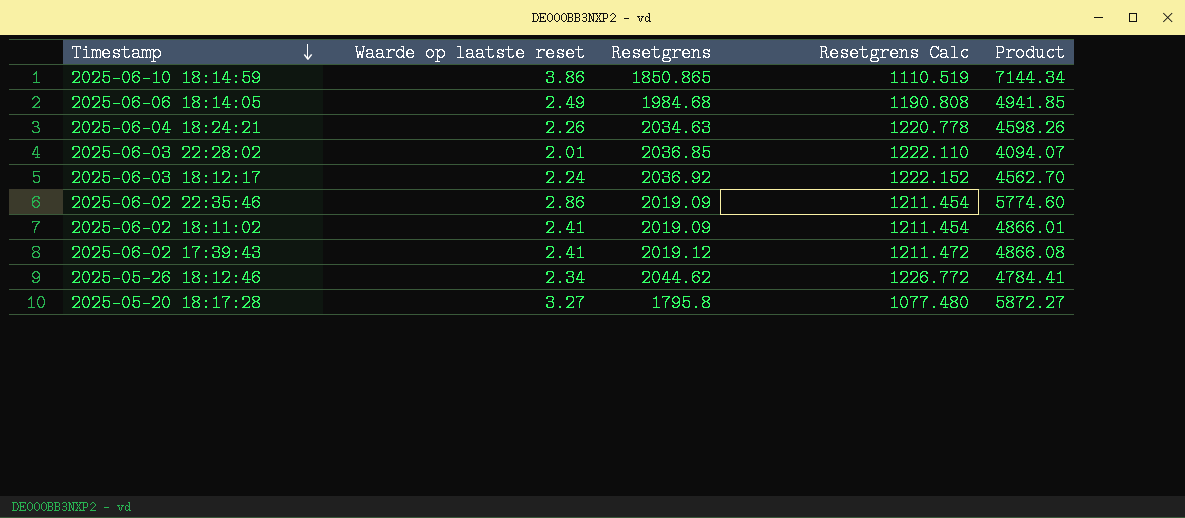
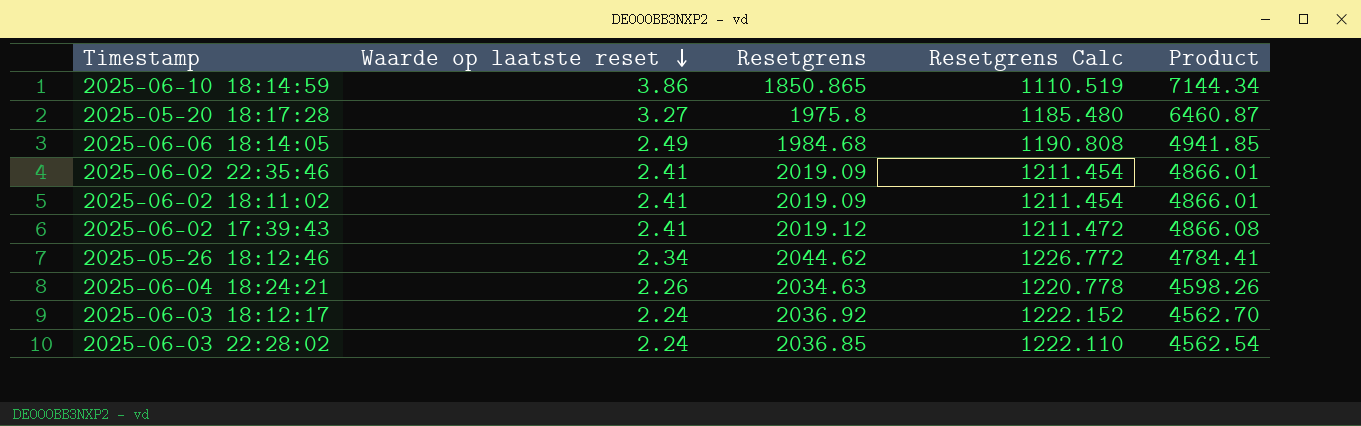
row order: Timestamp descending -> Waarde op laatste reset descending
2025-05-20 18:17:28 | Resetgrens: 1795.8 -> 1975.8
2025-05-20 18:17:28 | Resetgrens Calc: 1077.480 -> 1185.480
2025-05-20 18:17:28 | Product: 5872.27 -> 6460.87
2025-06-02 22:35:46 | Waarde op laatste reset: 2.86 -> 2.41
2025-06-02 22:35:46 | Product: 5774.60 -> 4866.01
2025-06-03 22:28:02 | Waarde op laatste reset: 2.01 -> 2.24
2025-06-03 22:28:02 | Product: 4094.07 -> 4562.54

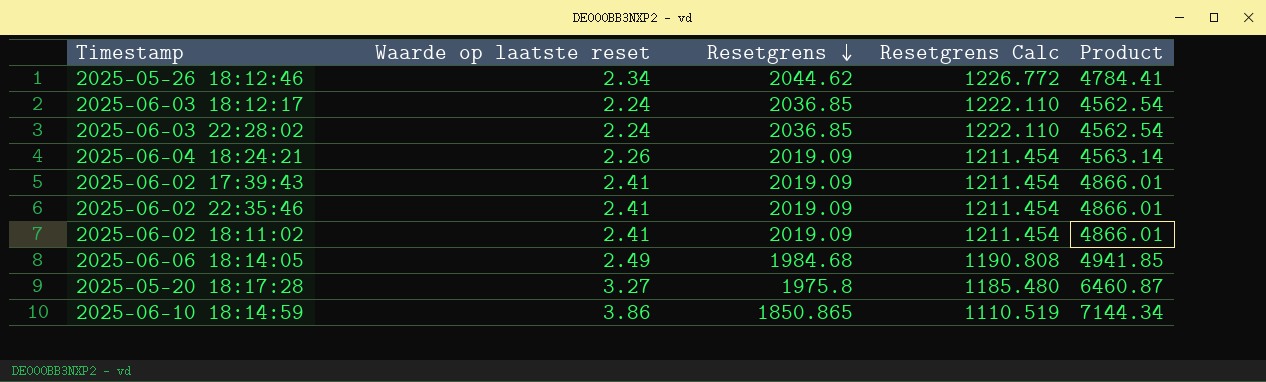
row order: Waarde op laatste reset descending -> Resetgrens descending
2025-06-03 18:12:17 | Resetgrens: 2036.92 -> 2036.85
2025-06-03 18:12:17 | Resetgrens Calc: 1222.152 -> 1222.110
2025-06-03 18:12:17 | Product: 4562.70 -> 4562.54
2025-06-04 18:24:21 | Resetgrens: 2034.63 -> 2019.09
2025-06-04 18:24:21 | Resetgrens Calc: 1220.778 -> 1211.454
2025-06-04 18:24:21 | Product: 4598.26 -> 4563.14
2025-06-02 17:39:43 | Resetgrens: 2019.12 -> 2019.09
2025-06-02 17:39:43 | Resetgrens Calc: 1211.472 -> 1211.454
2025-06-02 17:39:43 | Product: 4866.08 -> 4866.01

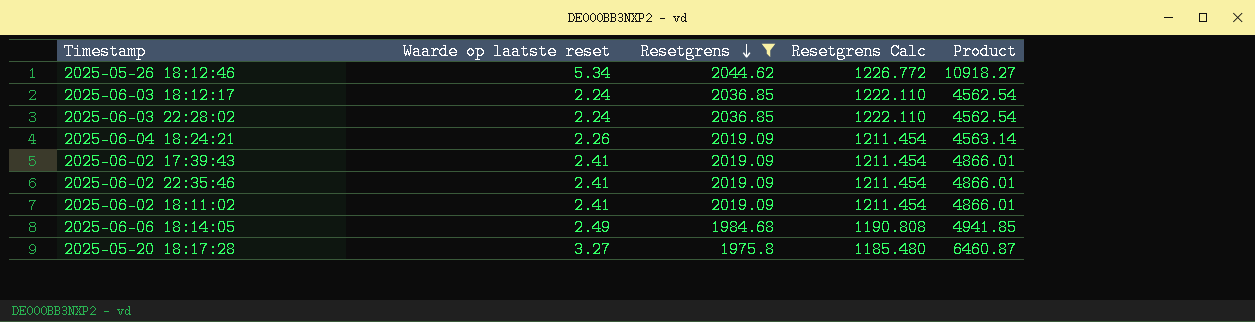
filter: none -> Resetgrens != 1850.865
2025-05-26 18:12:46 | Waarde op laatste reset: 2.34 -> 5.34
2025-05-26 18:12:46 | Product: 4784.41 -> 10918.27

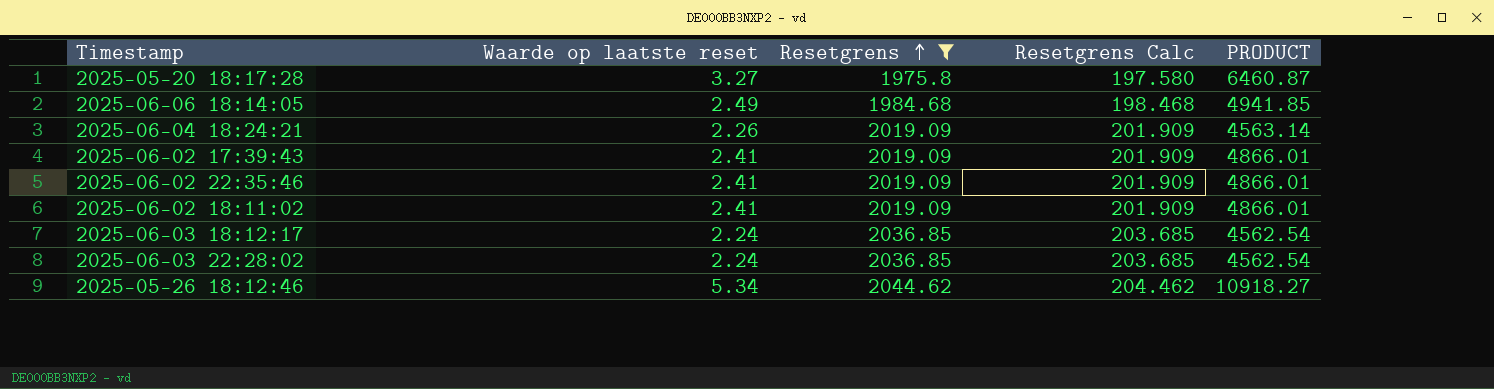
row order: Resetgrens descending -> Resetgrens ascending
column Resetgrens Calc | formula: [Resetgrens] * 0.6 -> [Resetgrens] * 0.1
column name: Product -> PRODUCT

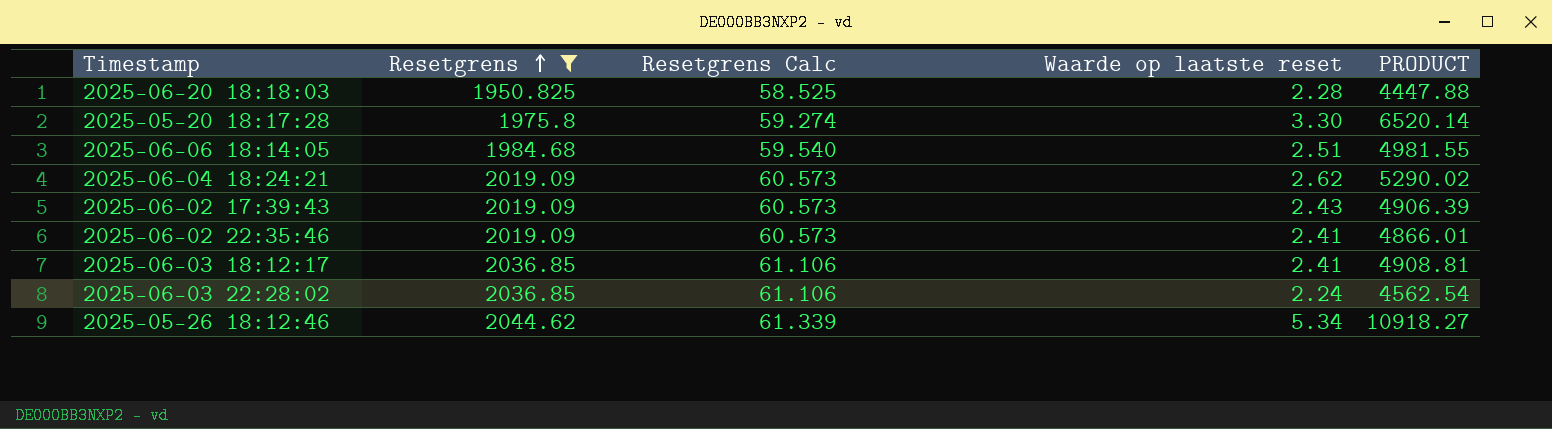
column Resetgrens Calc | formula: [Resetgrens] * 0.1 -> [Resetgrens] * 0.03
column Waarde op laatste reset | position: 2 -> 4
row 2025-06-02 18:11:02: 2.41 | 2019.09 | 201.909 | 4866.01 -> none
row 2025-06-20 18:18:03: none -> 1950.825 | 58.525 | 2.28 | 4447.88
2025-05-20 18:17:28 | Waarde op laatste reset: 3.27 -> 3.30
2025-05-20 18:17:28 | PRODUCT: 6460.87 -> 6520.14
2025-06-06 18:14:05 | Waarde op laatste reset: 2.49 -> 2.51
2025-06-06 18:14:05 | PRODUCT: 4941.85 -> 4981.55
2025-06-04 18:24:21 | Waarde op laatste reset: 2.26 -> 2.62
2025-06-04 18:24:21 | PRODUCT: 4563.14 -> 5290.02
2025-06-02 17:39:43 | Waarde op laatste reset: 2.41 -> 2.43
2025-06-02 17:39:43 | PRODUCT: 4866.01 -> 4906.39
2025-06-03 18:12:17 | Waarde op laatste reset: 2.24 -> 2.41
2025-06-03 18:12:17 | PRODUCT: 4562.54 -> 4908.81

